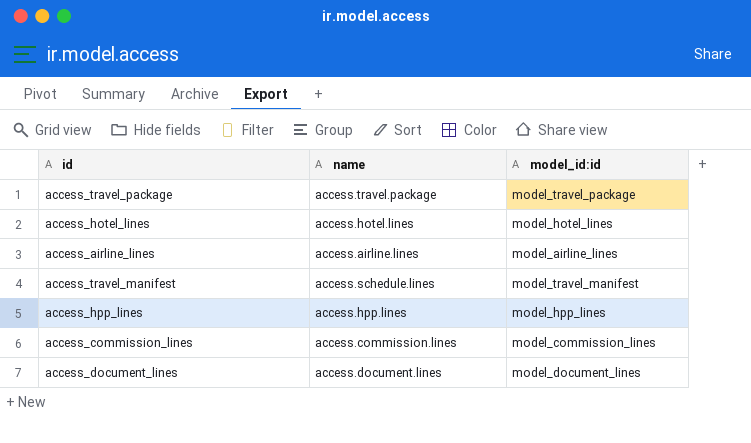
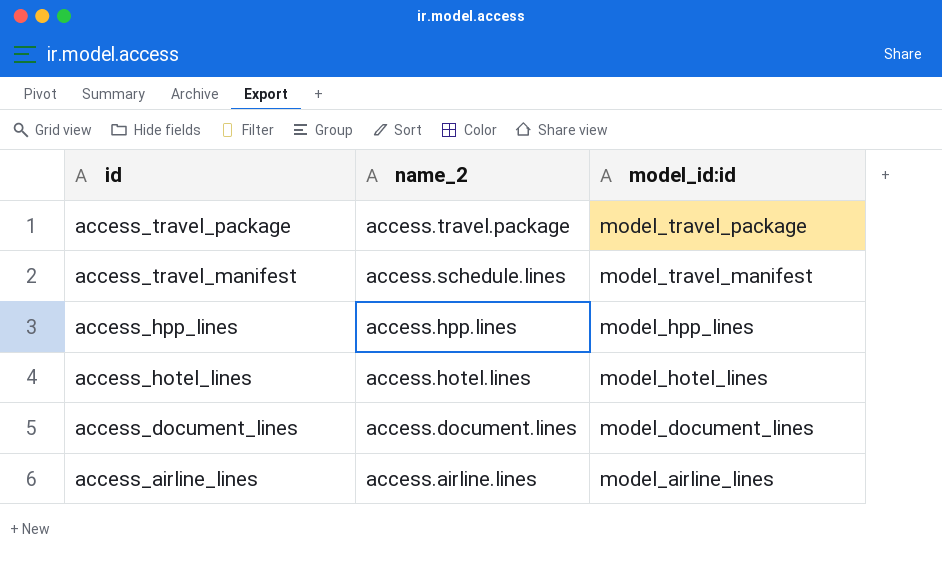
row order: none -> id descending
column name: name -> name_2
row access_commission_lines: access.commission.lines | model_commission_lines -> none

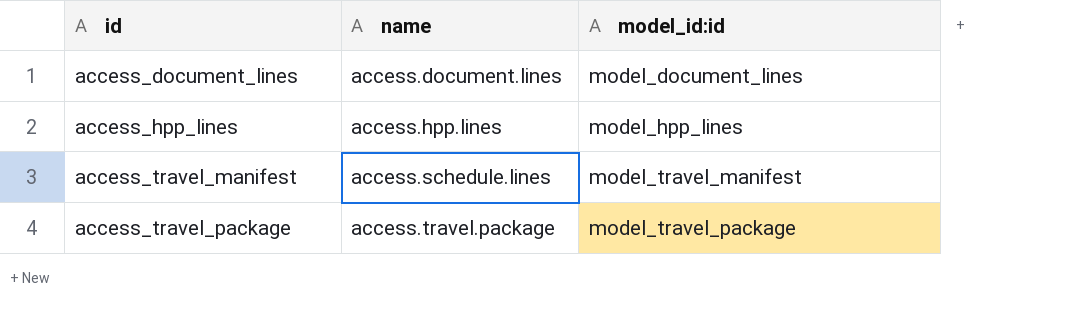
row order: id descending -> id ascending
column name: name_2 -> name
row access_hotel_lines: access.hotel.lines | model_hotel_lines -> none
row access_airline_lines: access.airline.lines | model_airline_lines -> none

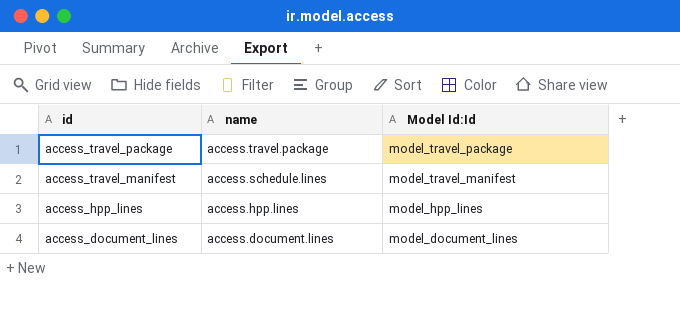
row order: id ascending -> id descending
column name: model_id:id -> Model Id:Id

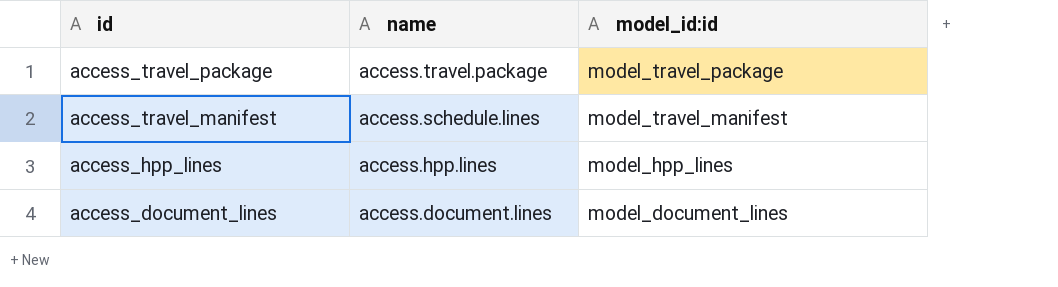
column name: Model Id:Id -> model_id:id

